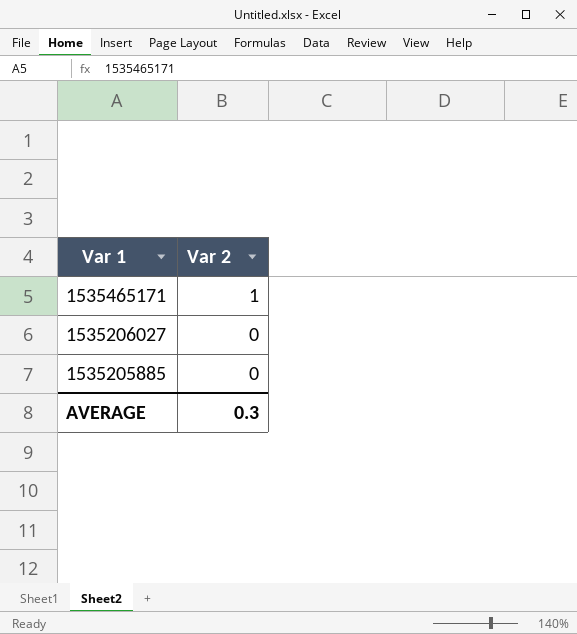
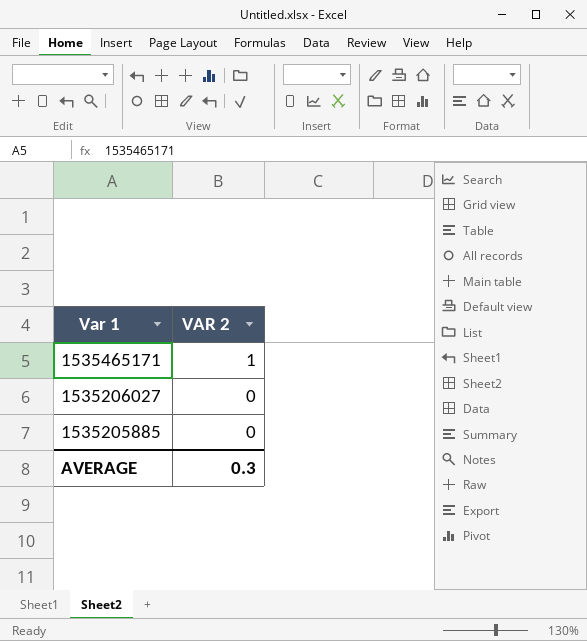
column name: Var 2 -> VAR 2

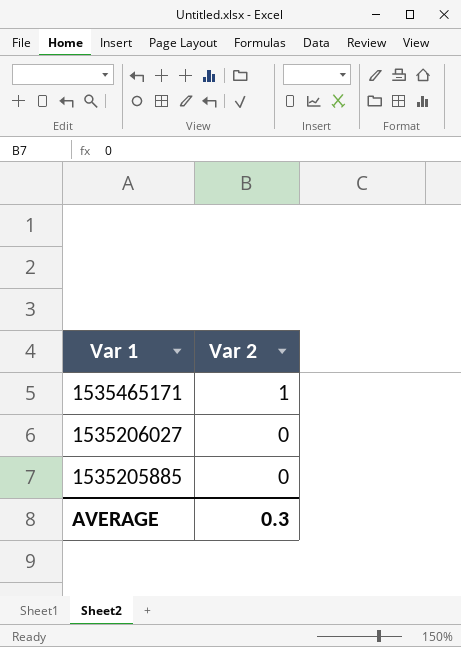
column name: VAR 2 -> Var 2

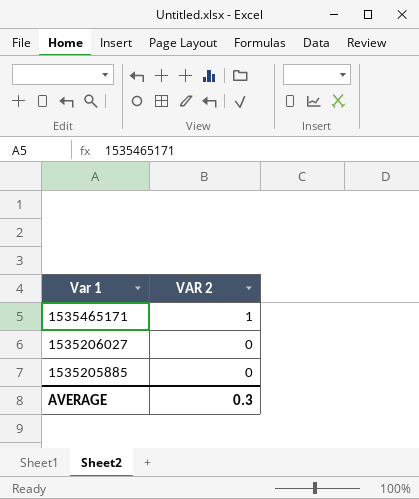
column name: Var 2 -> VAR 2

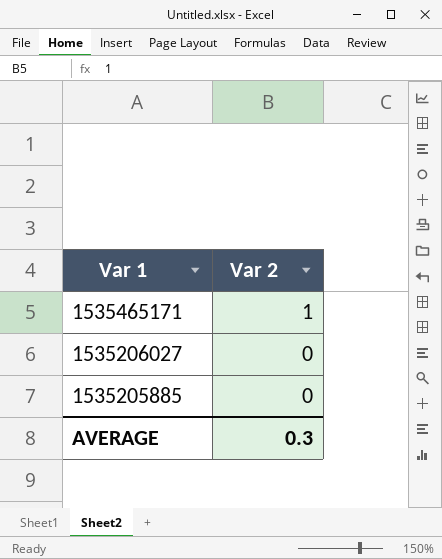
column name: VAR 2 -> Var 2

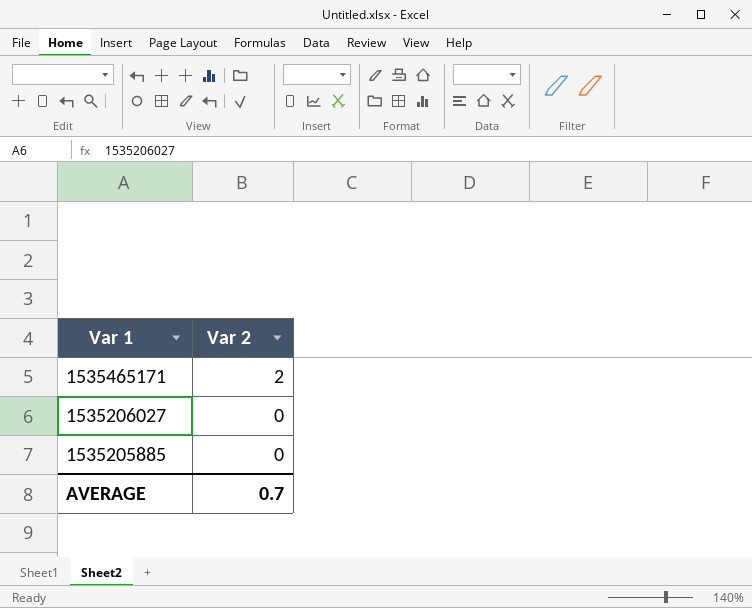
1535465171 | Var 2: 1 -> 2
AVERAGE | Var 2: 0.3 -> 0.7

